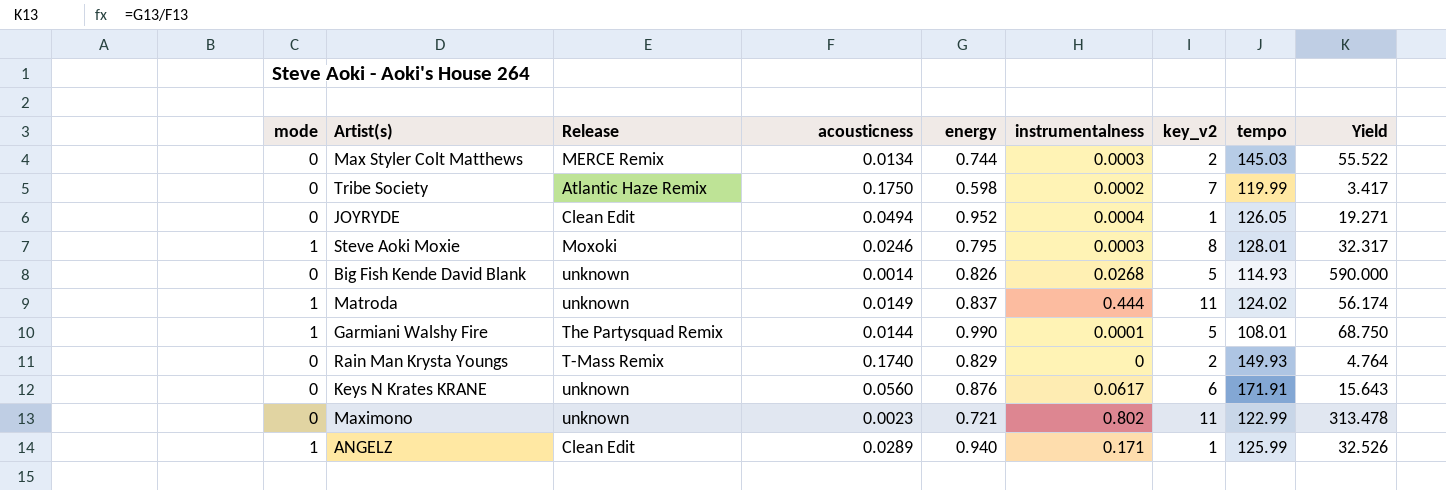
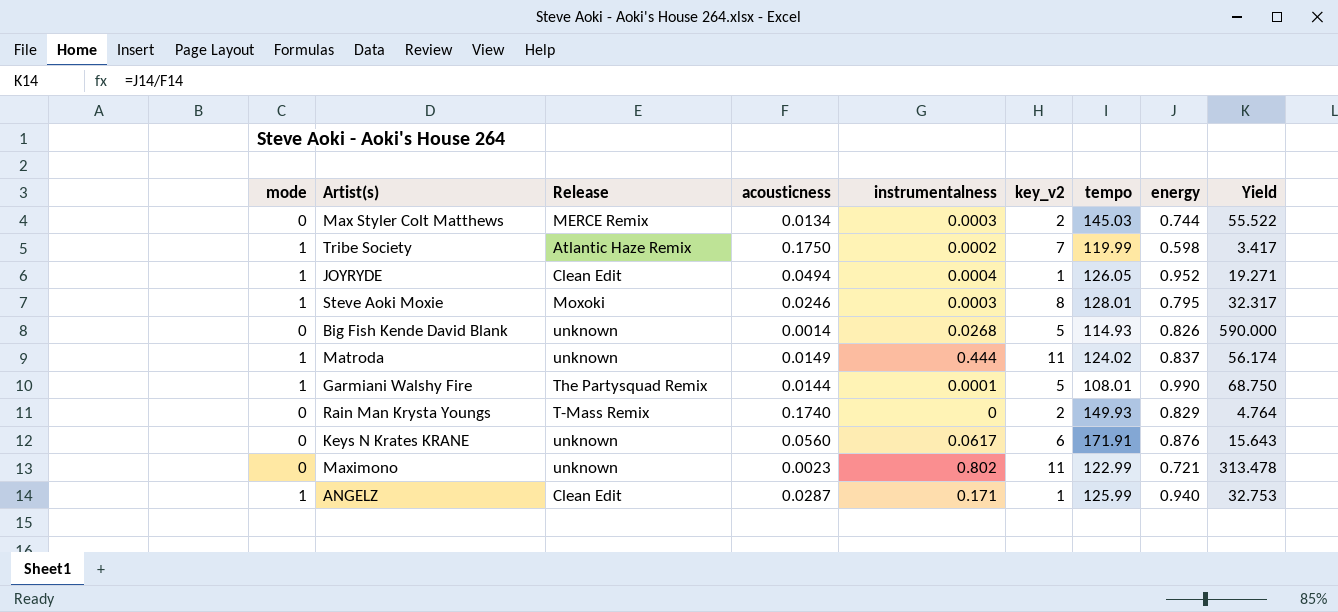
column energy | position: 5 -> 8
Tribe Society | mode: 0 -> 1
JOYRYDE | mode: 0 -> 1
ANGELZ | acousticness: 0.0289 -> 0.0287
ANGELZ | Yield: 32.526 -> 32.753

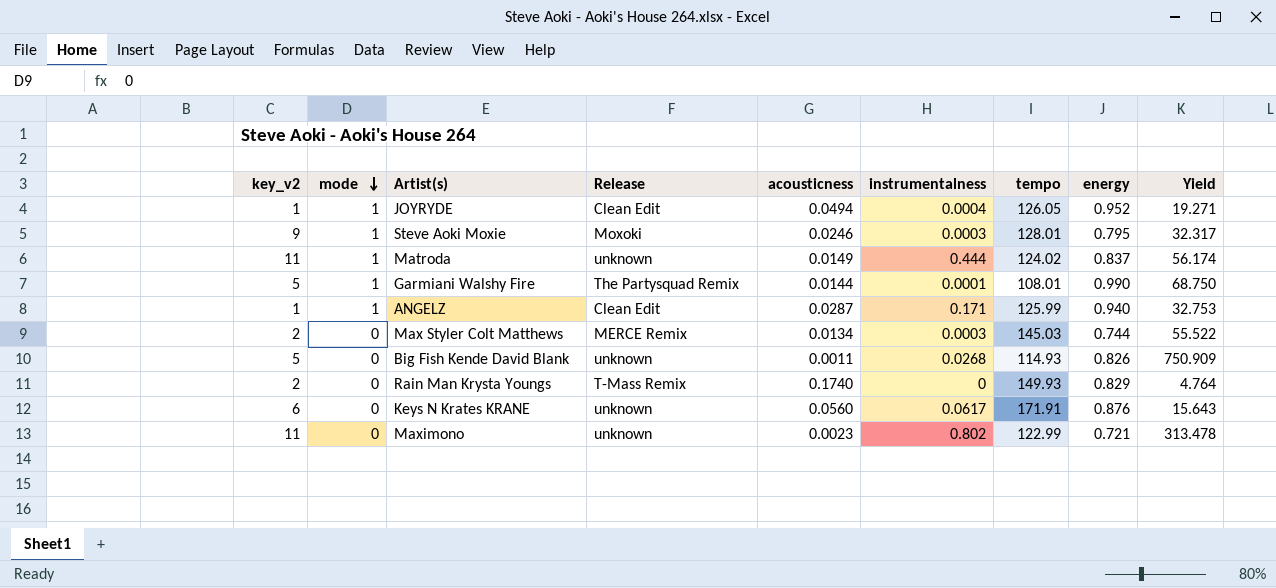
row order: none -> mode descending
column key_v2 | position: 6 -> 1
row Tribe Society: 1 | Atlantic Haze Remix | 0.1750 | 0.0002 | 7 | 119.99 | 0.598 | 3.417 -> none
Steve Aoki Moxie | key_v2: 8 -> 9
Big Fish Kende David Blank | acousticness: 0.0014 -> 0.0011
Big Fish Kende David Blank | Yield: 590.000 -> 750.909

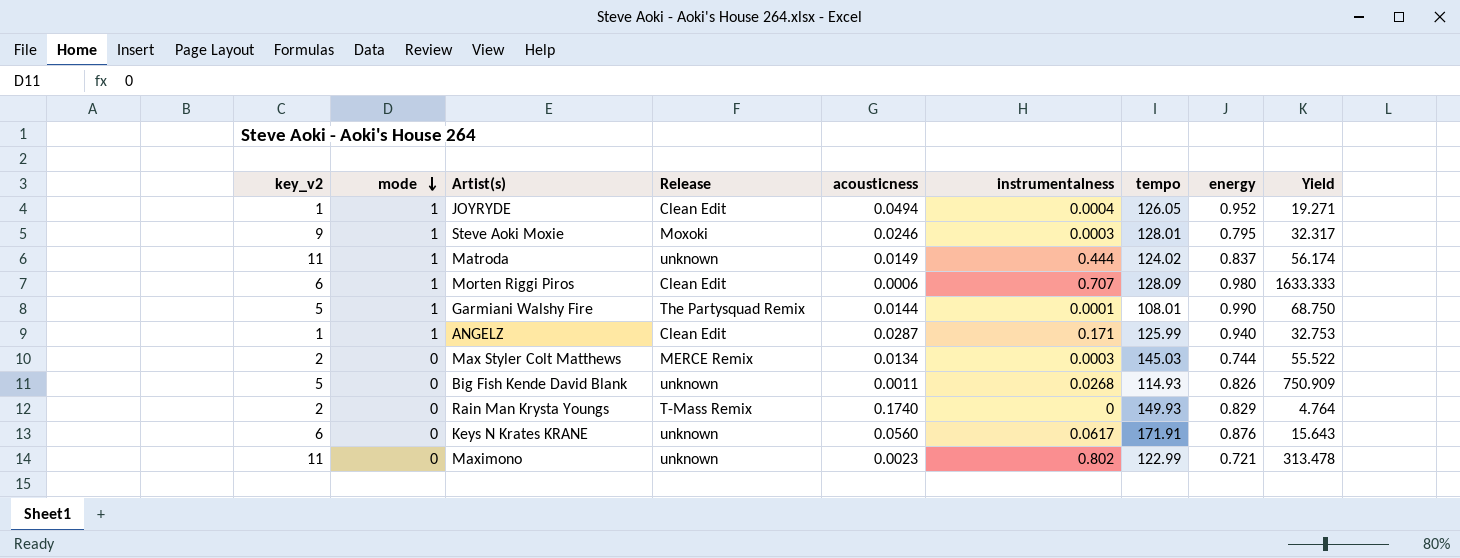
row Morten Riggi Piros: none -> 6 | 1 | Clean Edit | 0.0006 | 0.707 | 128.09 | 0.980 | 1633.333

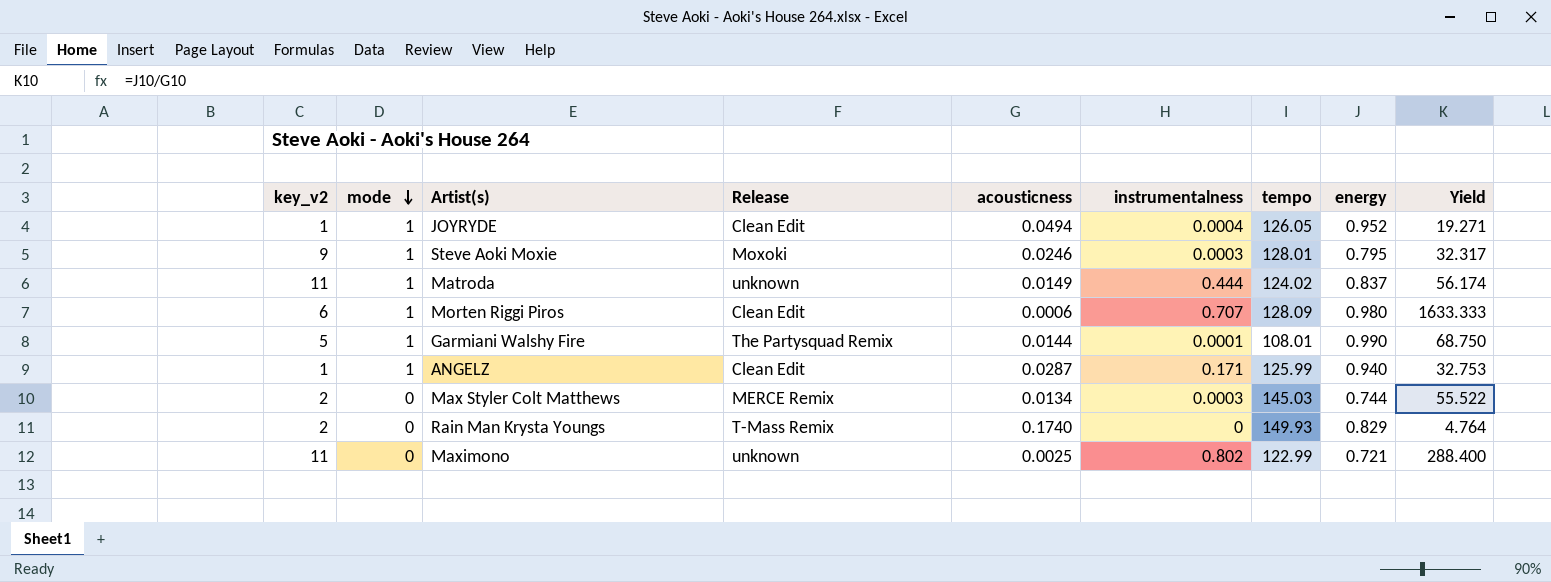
row Big Fish Kende David Blank: 5 | 0 | unknown | 0.0011 | 0.0268 | 114.93 | 0.826 | 750.909 -> none
row Keys N Krates KRANE: 6 | 0 | unknown | 0.0560 | 0.0617 | 171.91 | 0.876 | 15.643 -> none
Maximono | acousticness: 0.0023 -> 0.0025
Maximono | Yield: 313.478 -> 288.400

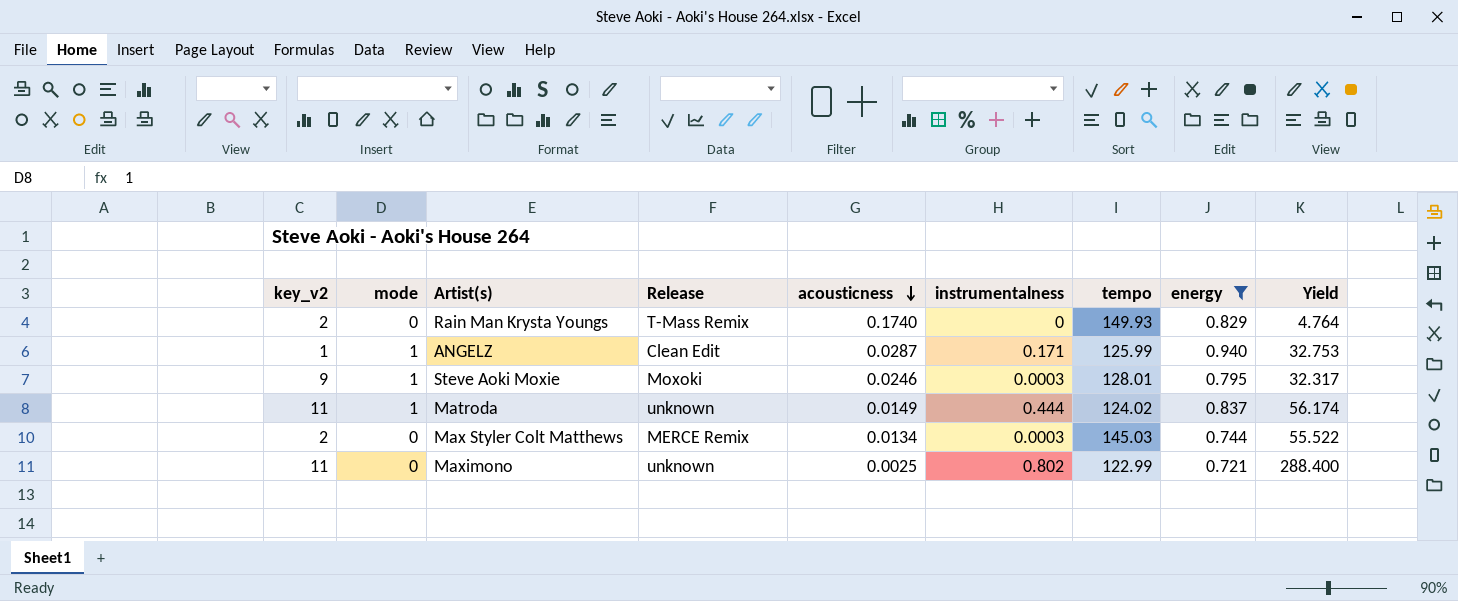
filter: none -> energy <= 0.940
row order: mode descending -> acousticness descending

